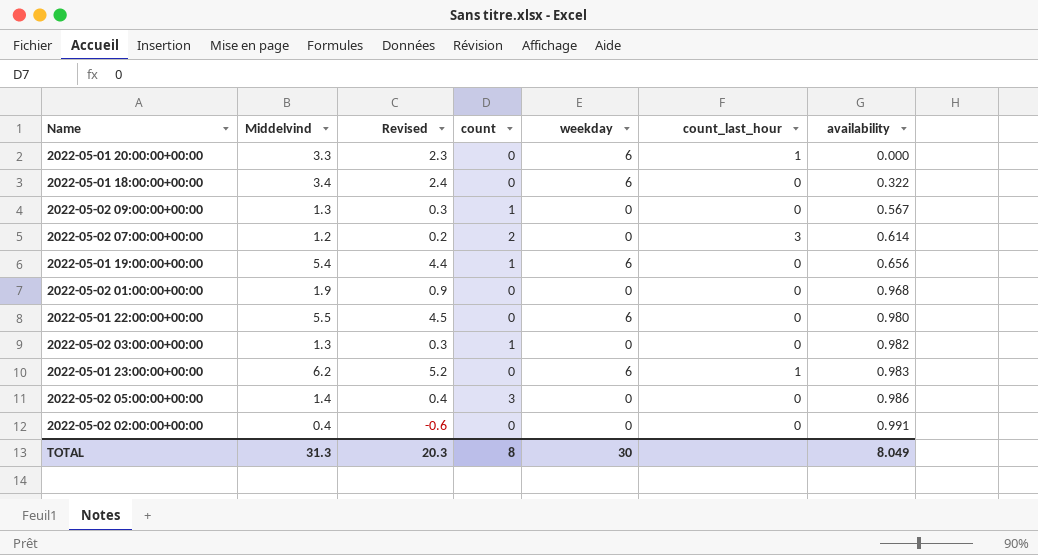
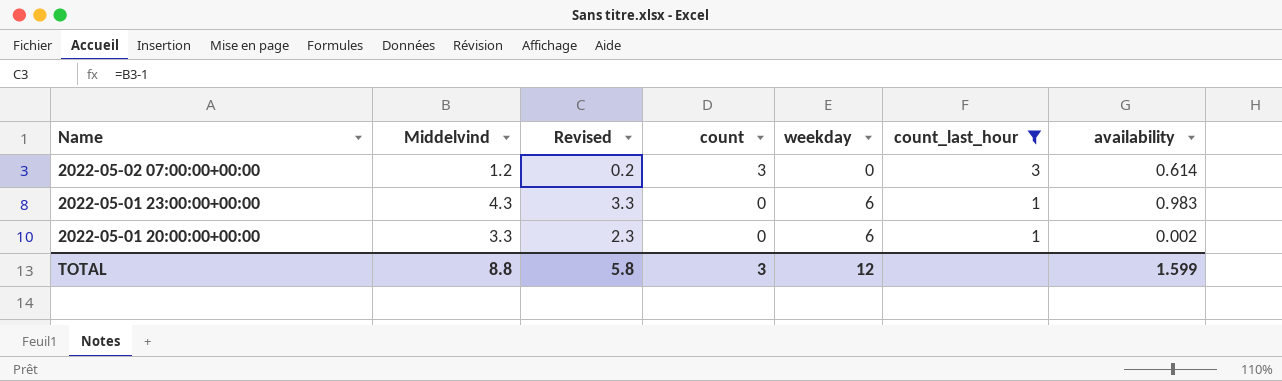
filter: none -> count_last_hour != 0
row order: availability ascending -> Name descending
2022-05-02 07:00:00+00:00 | count: 2 -> 3
2022-05-01 23:00:00+00:00 | Middelvind: 6.2 -> 4.3
2022-05-01 23:00:00+00:00 | Revised: 5.2 -> 3.3
2022-05-01 20:00:00+00:00 | availability: 0.000 -> 0.002
TOTAL | Middelvind: 31.3 -> 8.8
TOTAL | Revised: 20.3 -> 5.8
TOTAL | count: 8 -> 3
TOTAL | weekday: 30 -> 12
TOTAL | availability: 8.049 -> 1.599

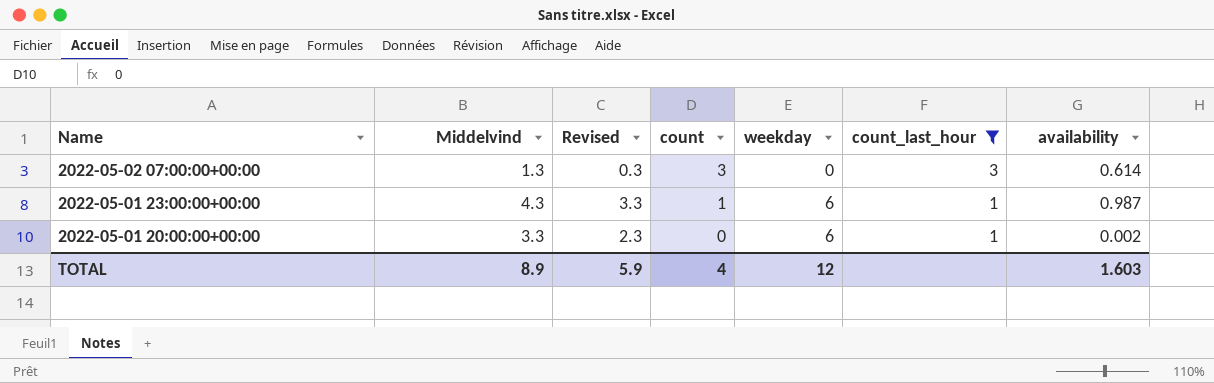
2022-05-02 07:00:00+00:00 | Middelvind: 1.2 -> 1.3
2022-05-02 07:00:00+00:00 | Revised: 0.2 -> 0.3
2022-05-01 23:00:00+00:00 | count: 0 -> 1
2022-05-01 23:00:00+00:00 | availability: 0.983 -> 0.987
TOTAL | Middelvind: 8.8 -> 8.9
TOTAL | Revised: 5.8 -> 5.9
TOTAL | count: 3 -> 4
TOTAL | availability: 1.599 -> 1.603

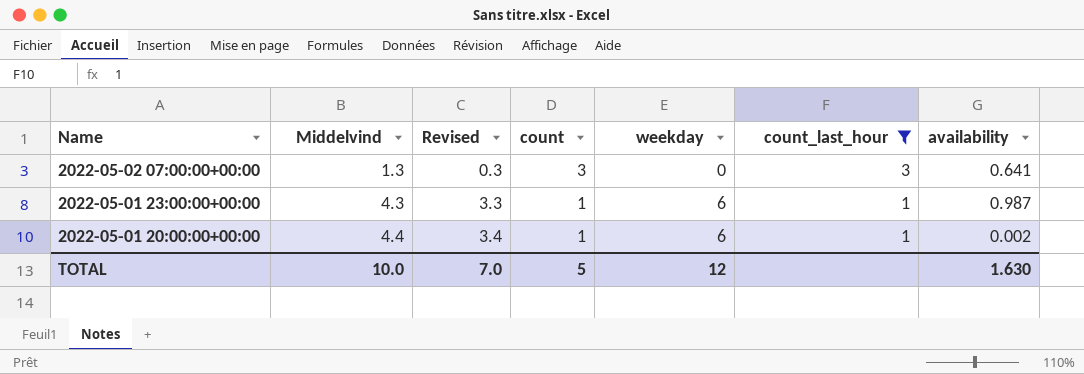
2022-05-02 07:00:00+00:00 | availability: 0.614 -> 0.641
2022-05-01 20:00:00+00:00 | Middelvind: 3.3 -> 4.4
2022-05-01 20:00:00+00:00 | Revised: 2.3 -> 3.4
2022-05-01 20:00:00+00:00 | count: 0 -> 1
TOTAL | Middelvind: 8.9 -> 10.0
TOTAL | Revised: 5.9 -> 7.0
TOTAL | count: 4 -> 5
TOTAL | availability: 1.603 -> 1.630

